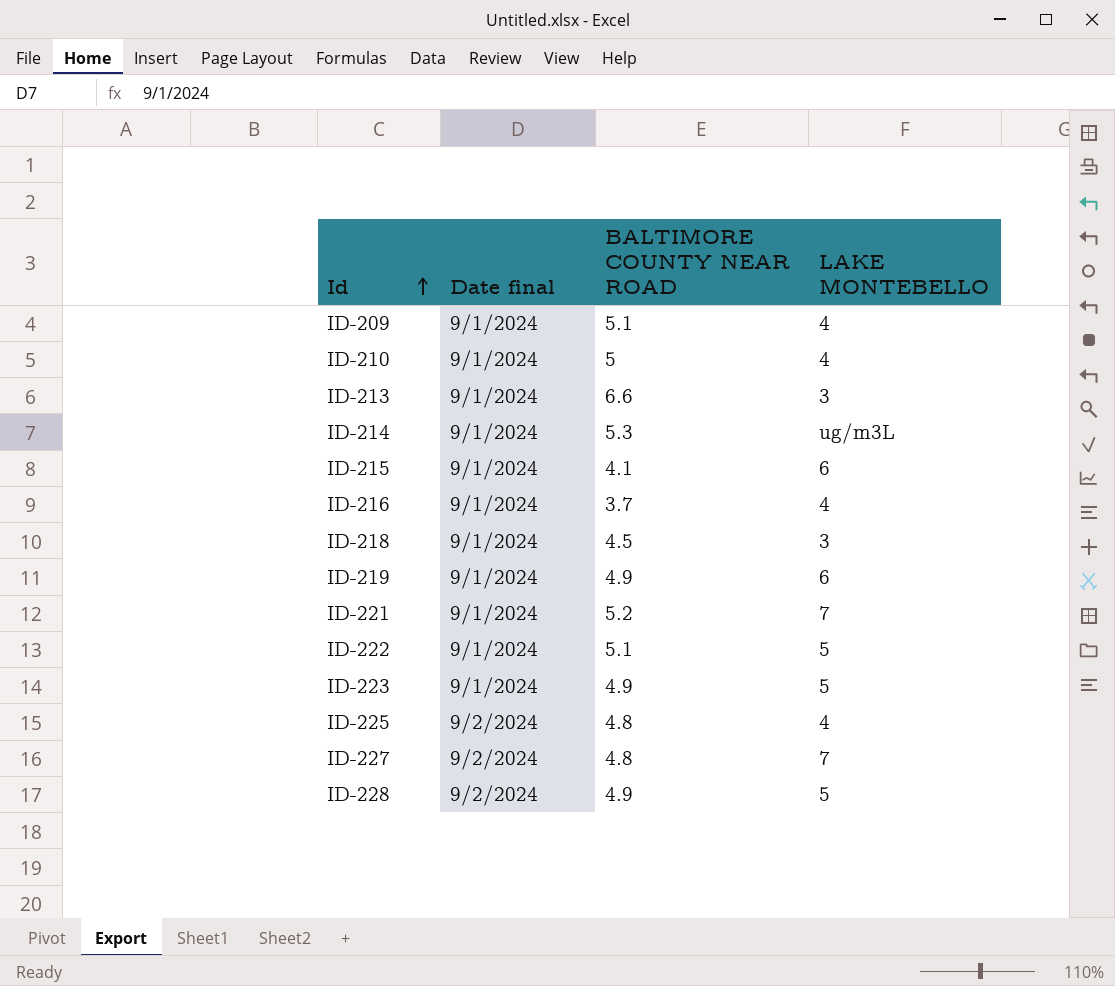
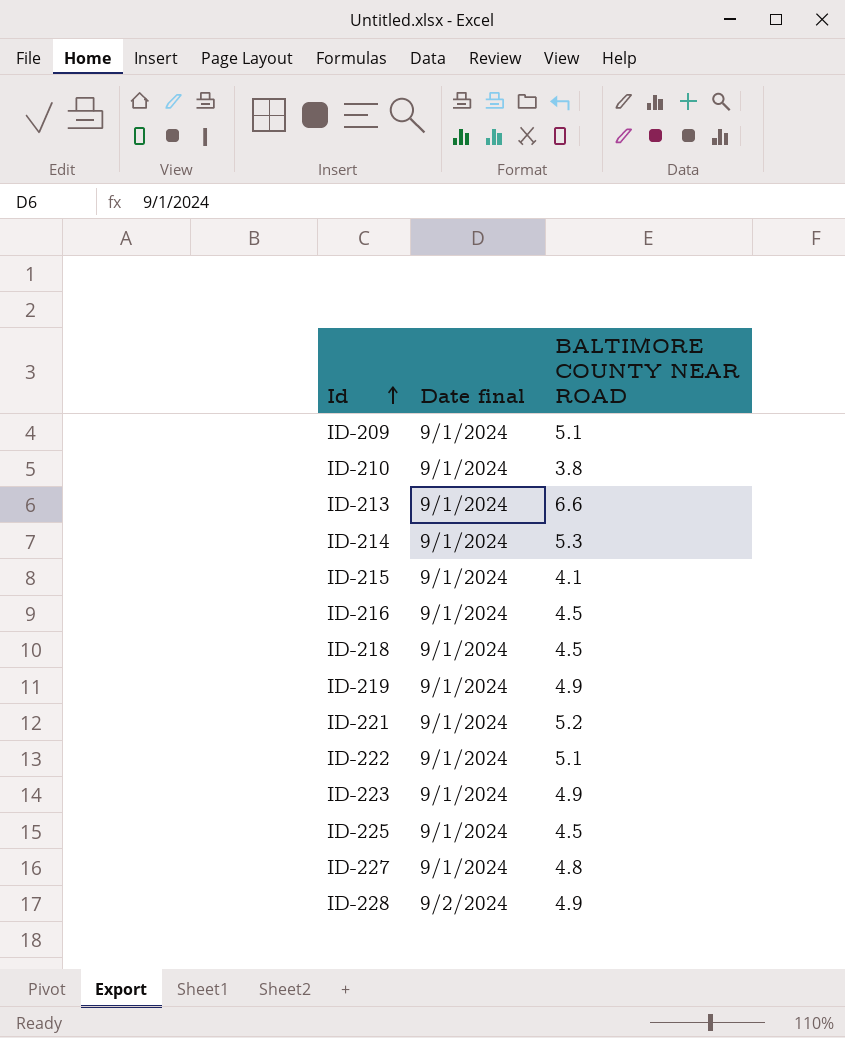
column LAKE MONTEBELLO | position: 4 -> none
ID-210 | BALTIMORE COUNTY NEAR ROAD: 5 -> 3.8
ID-216 | BALTIMORE COUNTY NEAR ROAD: 3.7 -> 4.5
ID-225 | Date final: 9/2/2024 -> 9/1/2024
ID-225 | BALTIMORE COUNTY NEAR ROAD: 4.8 -> 4.5
ID-227 | Date final: 9/2/2024 -> 9/1/2024

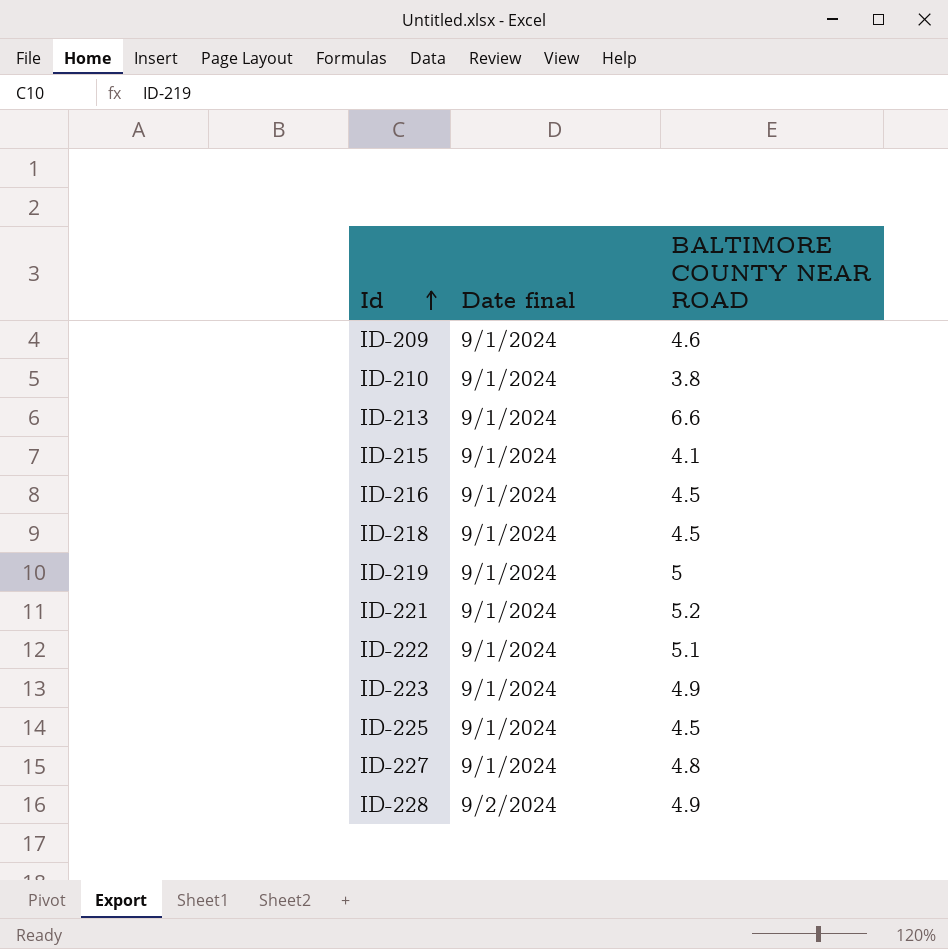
row ID-214: 9/1/2024 | 5.3 -> none
ID-209 | BALTIMORE COUNTY NEAR ROAD: 5.1 -> 4.6
ID-219 | BALTIMORE COUNTY NEAR ROAD: 4.9 -> 5

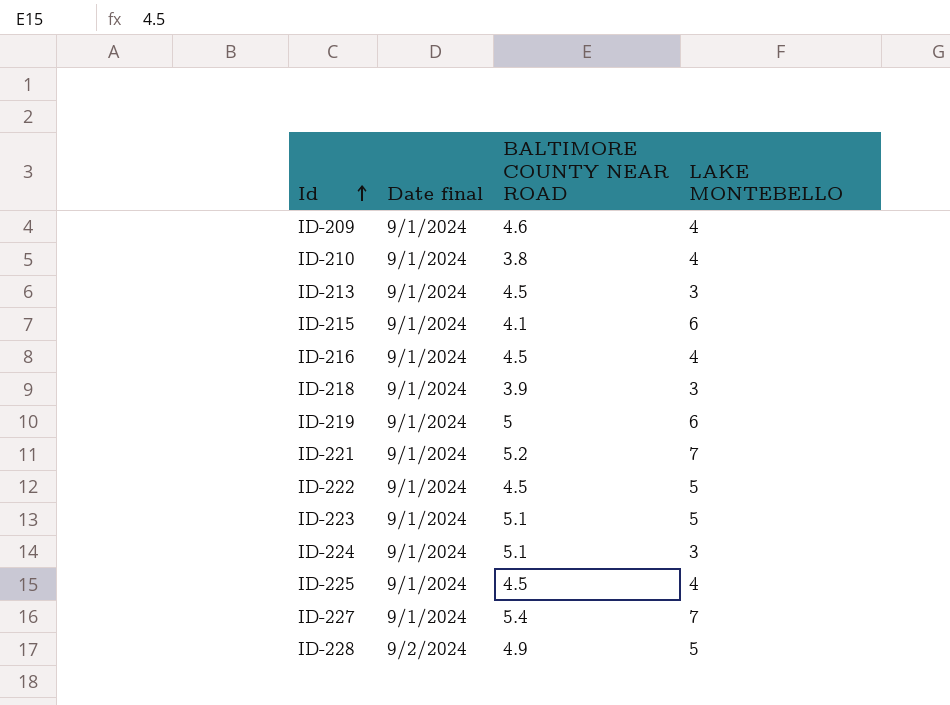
column LAKE MONTEBELLO | position: none -> 4
ID-213 | BALTIMORE COUNTY NEAR ROAD: 6.6 -> 4.5
ID-218 | BALTIMORE COUNTY NEAR ROAD: 4.5 -> 3.9
ID-222 | BALTIMORE COUNTY NEAR ROAD: 5.1 -> 4.5
ID-223 | BALTIMORE COUNTY NEAR ROAD: 4.9 -> 5.1
row ID-224: none -> 9/1/2024 | 5.1 | 3
ID-227 | BALTIMORE COUNTY NEAR ROAD: 4.8 -> 5.4

